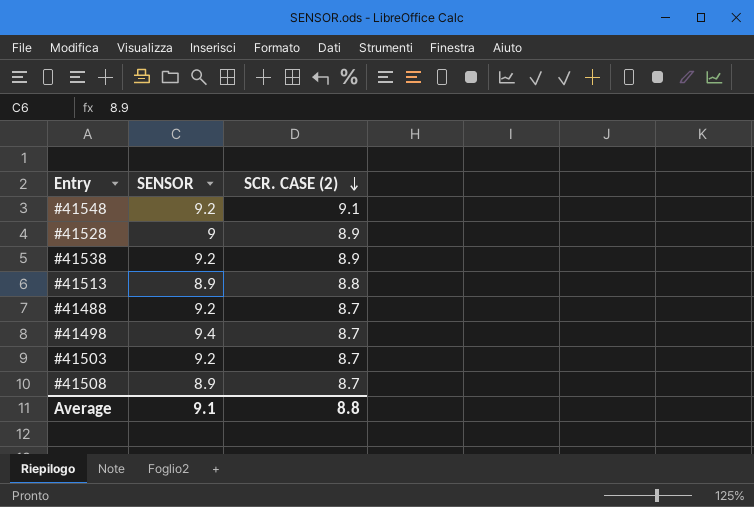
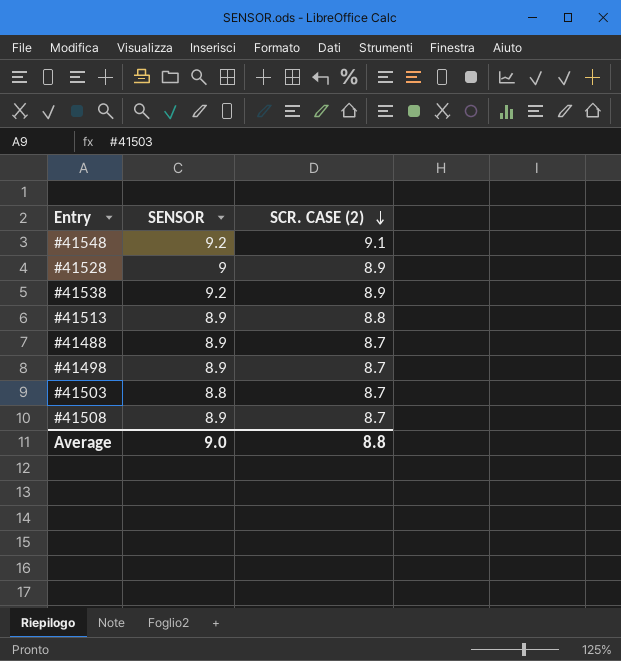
#41488 | SENSOR: 9.2 -> 8.9
#41498 | SENSOR: 9.4 -> 8.9
#41503 | SENSOR: 9.2 -> 8.8
Average | SENSOR: 9.1 -> 9.0

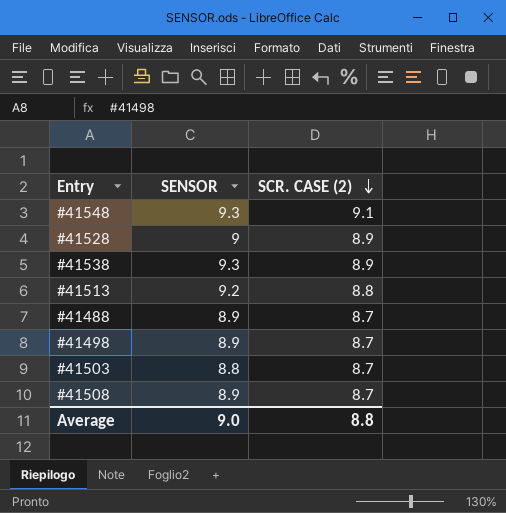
#41548 | SENSOR: 9.2 -> 9.3
#41538 | SENSOR: 9.2 -> 9.3
#41513 | SENSOR: 8.9 -> 9.2

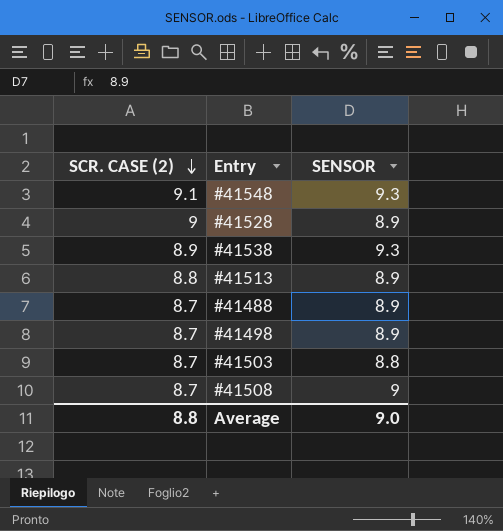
column SCR. CASE (2) | position: 3 -> 1
#41528 | SCR. CASE (2): 8.9 -> 9
#41528 | SENSOR: 9 -> 8.9
#41513 | SENSOR: 9.2 -> 8.9
#41508 | SENSOR: 8.9 -> 9

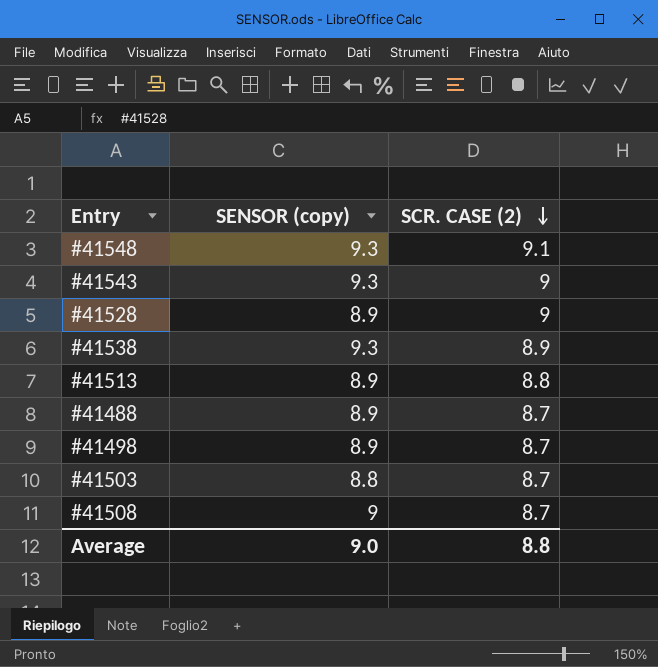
column name: SENSOR -> SENSOR (copy)
column SCR. CASE (2) | position: 1 -> 3
row #41543: none -> 9.3 | 9

